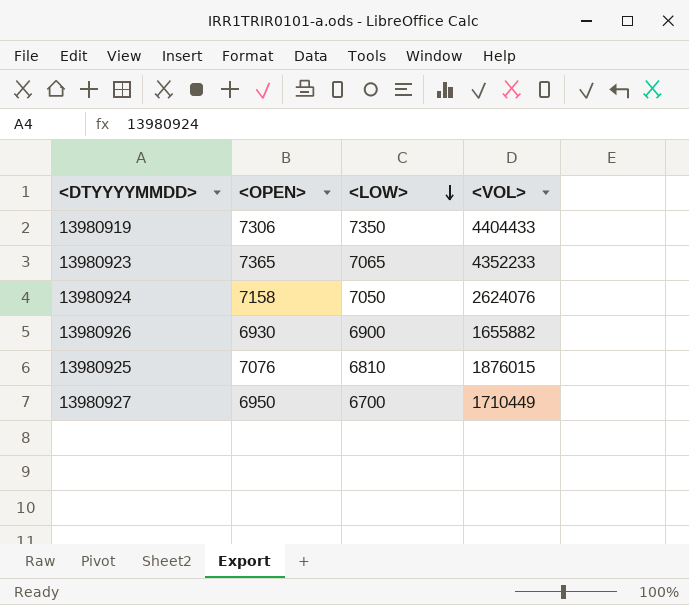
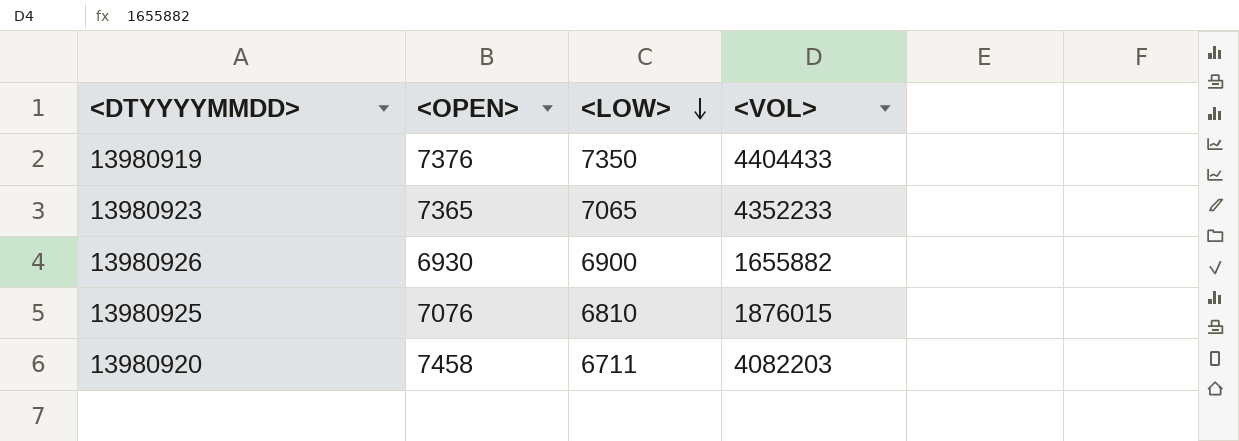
row 13980924: 7158 | 7050 | 2624076 -> none
row 13980927: 6950 | 6700 | 1710449 -> none
13980919 | <OPEN>: 7306 -> 7376
row 13980920: none -> 7458 | 6711 | 4082203

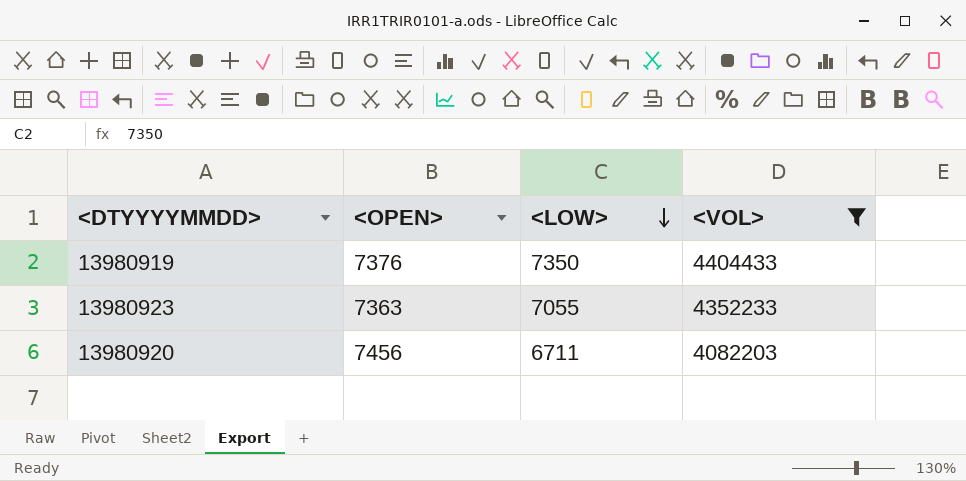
filter: none -> <VOL> >= 4082203
13980923 | <OPEN>: 7365 -> 7363
13980923 | <LOW>: 7065 -> 7055
13980920 | <OPEN>: 7458 -> 7456

